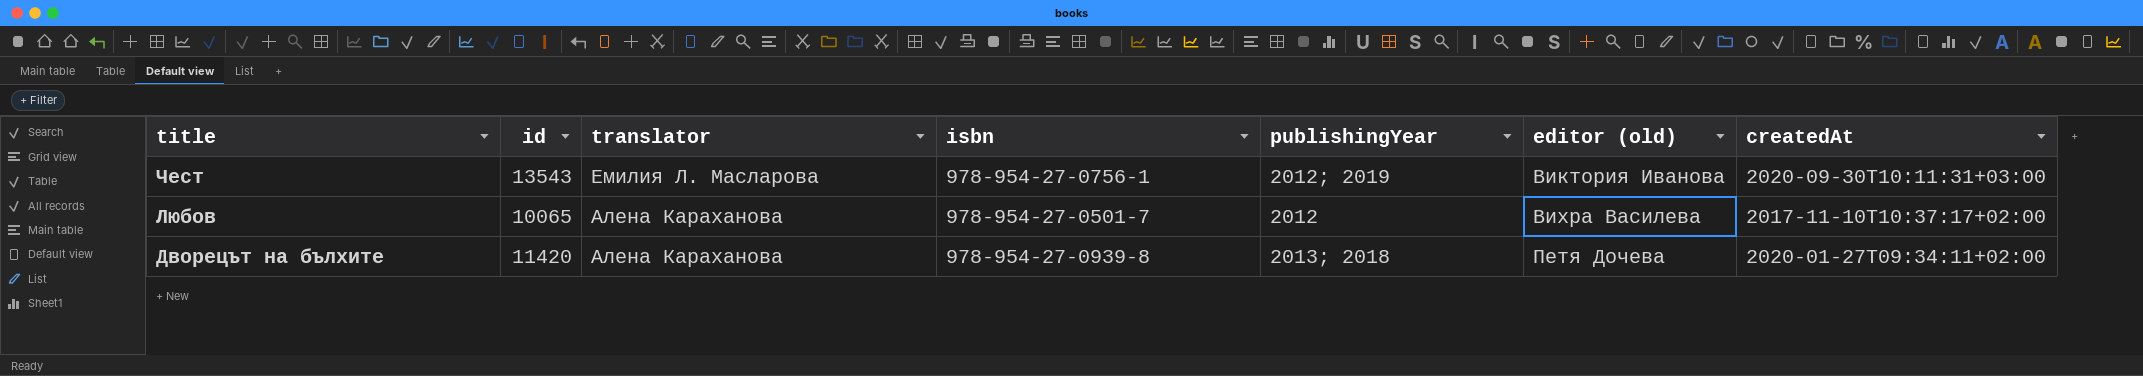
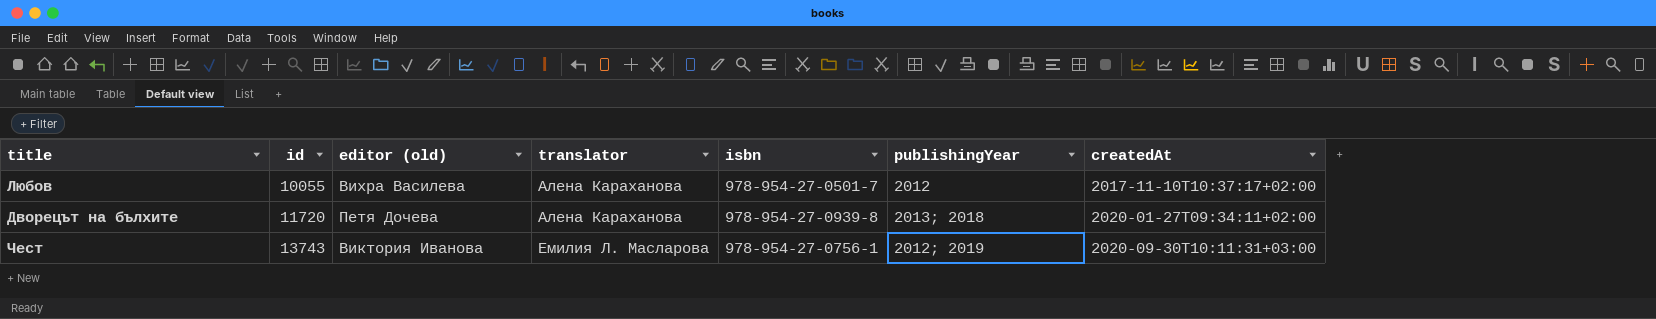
row order: title descending -> id ascending
column editor (old) | position: 6 -> 3
Любов | id: 10065 -> 10055
Дворецът на бълхите | id: 11420 -> 11720
Чест | id: 13543 -> 13743

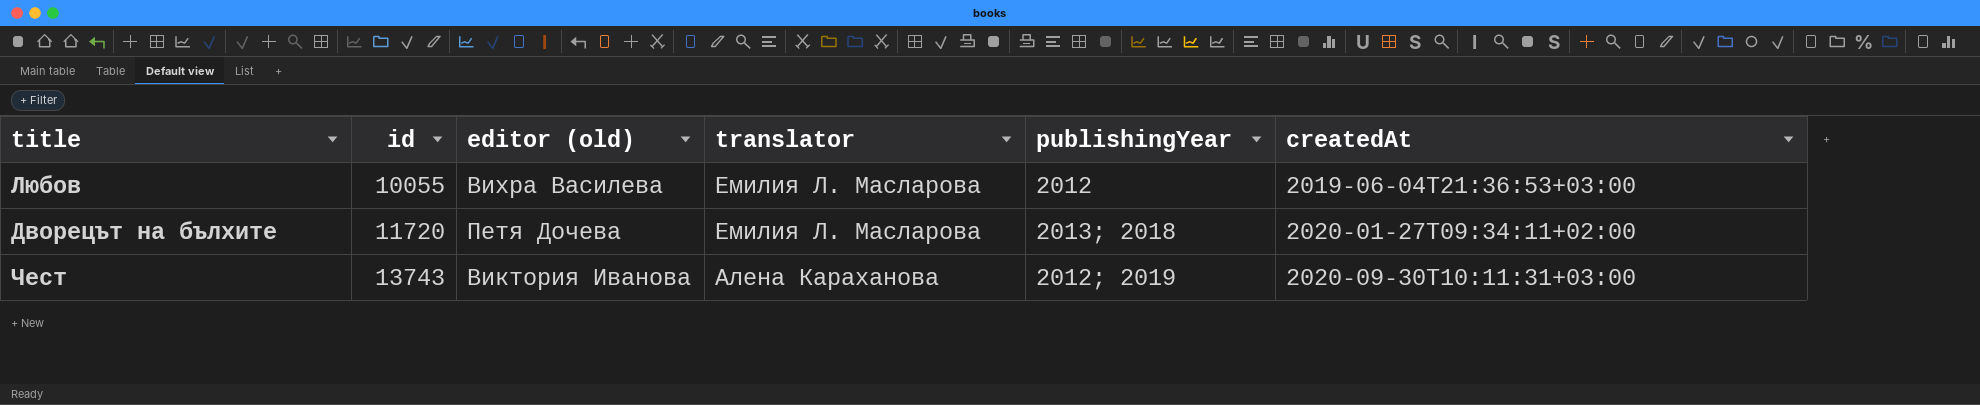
column isbn | position: 5 -> none
Любов | translator: Алена Караханова -> Емилия Л. Масларова
Любов | createdAt: 2017-11-10T10:37:17+02:00 -> 2019-06-04T21:36:53+03:00
Дворецът на бълхите | translator: Алена Караханова -> Емилия Л. Масларова
Чест | translator: Емилия Л. Масларова -> Алена Караханова

